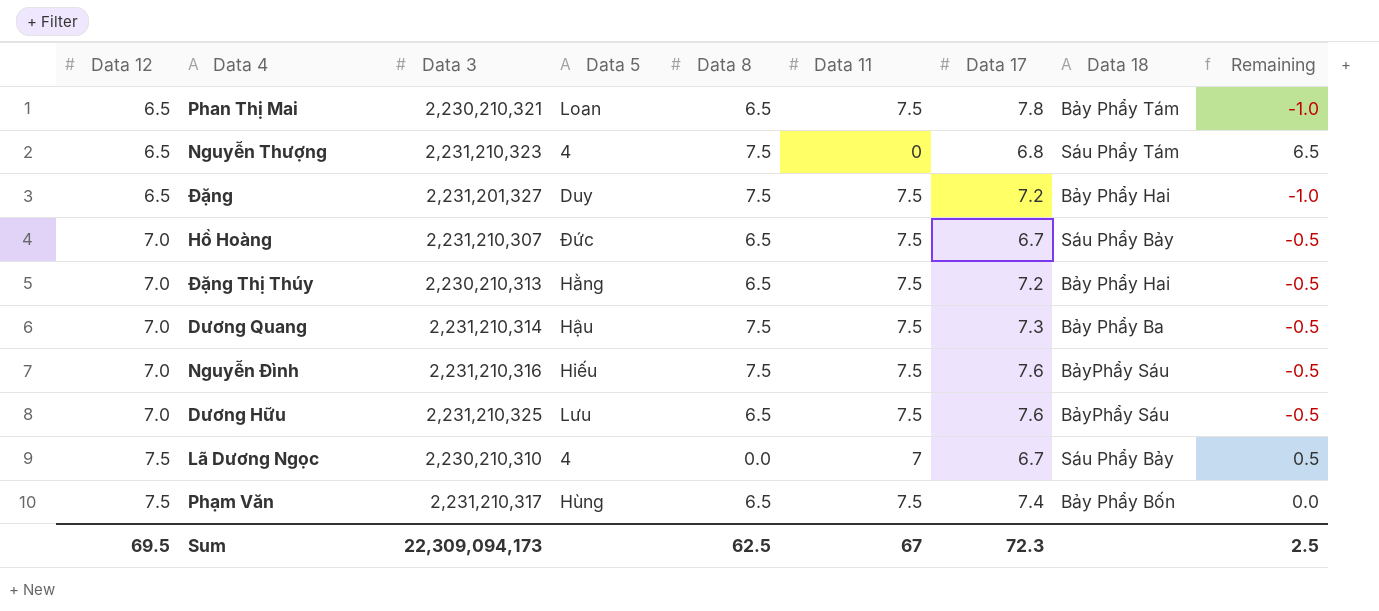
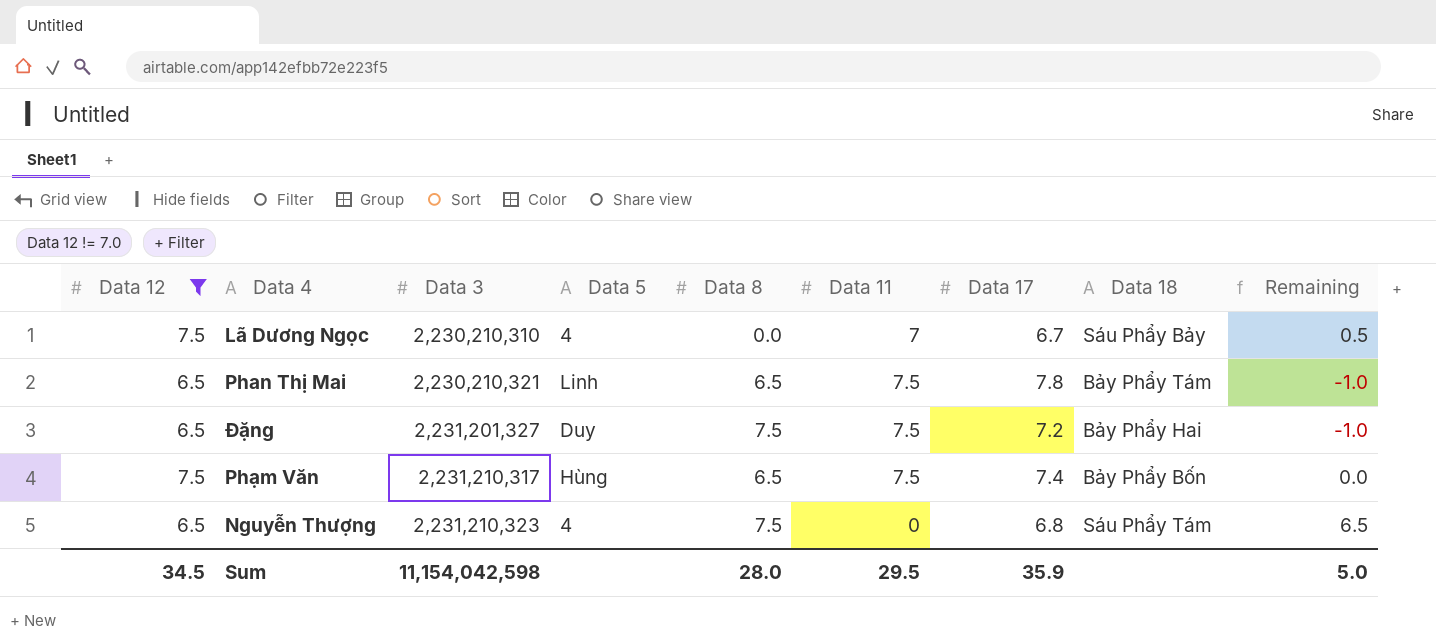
filter: none -> Data 12 != 7.0
row order: Data 12 ascending -> Data 3 ascending
Phan Thị Mai | Data 5: Loan -> Linh
Sum | Data 12: 69.5 -> 34.5
Sum | Data 3: 22,309,094,173 -> 11,154,042,598
Sum | Data 8: 62.5 -> 28.0
Sum | Data 11: 67 -> 29.5
Sum | Data 17: 72.3 -> 35.9
Sum | Remaining: 2.5 -> 5.0

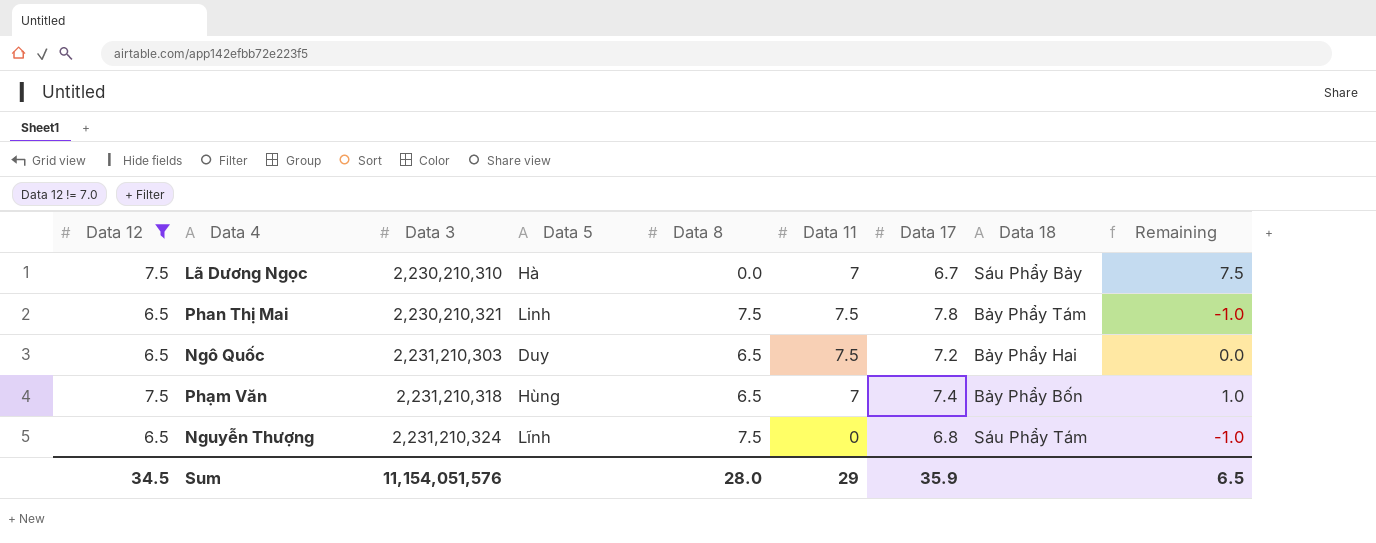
column Remaining | formula: [Data 12] - [Data 11] -> [Data 12] - [Data 8]
row Đặng: 6.5 | 2,231,201,327 | Duy | 7.5 | 7.5 | 7.2 | Bảy Phẩy Hai | -1.0 -> none
Lã Dương Ngọc | Data 5: 4 -> Hà
Phan Thị Mai | Data 8: 6.5 -> 7.5
row Ngô Quốc: none -> 6.5 | 2,231,210,303 | Duy | 6.5 | 7.5 | 7.2 | Bảy Phẩy Hai | 0.0
Phạm Văn | Data 3: 2,231,210,317 -> 2,231,210,318
Phạm Văn | Data 11: 7.5 -> 7
Nguyễn Thượng | Data 3: 2,231,210,323 -> 2,231,210,324
Nguyễn Thượng | Data 5: 4 -> Lĩnh
Sum | Data 3: 11,154,042,598 -> 11,154,051,576
Sum | Data 11: 29.5 -> 29
Sum | Remaining: 5.0 -> 6.5

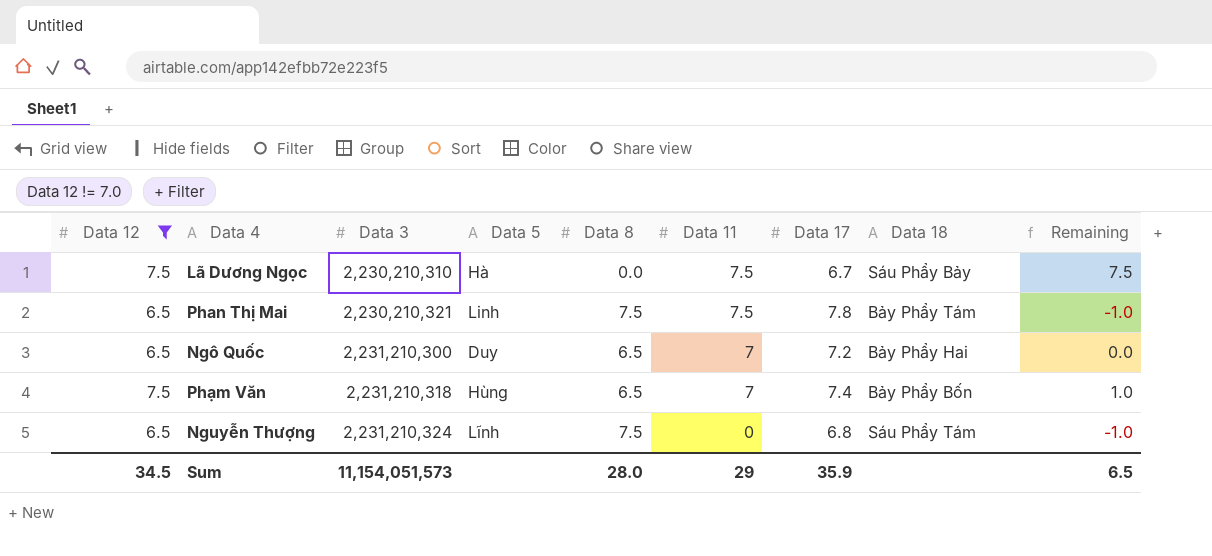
Lã Dương Ngọc | Data 11: 7 -> 7.5
Ngô Quốc | Data 3: 2,231,210,303 -> 2,231,210,300
Ngô Quốc | Data 11: 7.5 -> 7
Sum | Data 3: 11,154,051,576 -> 11,154,051,573

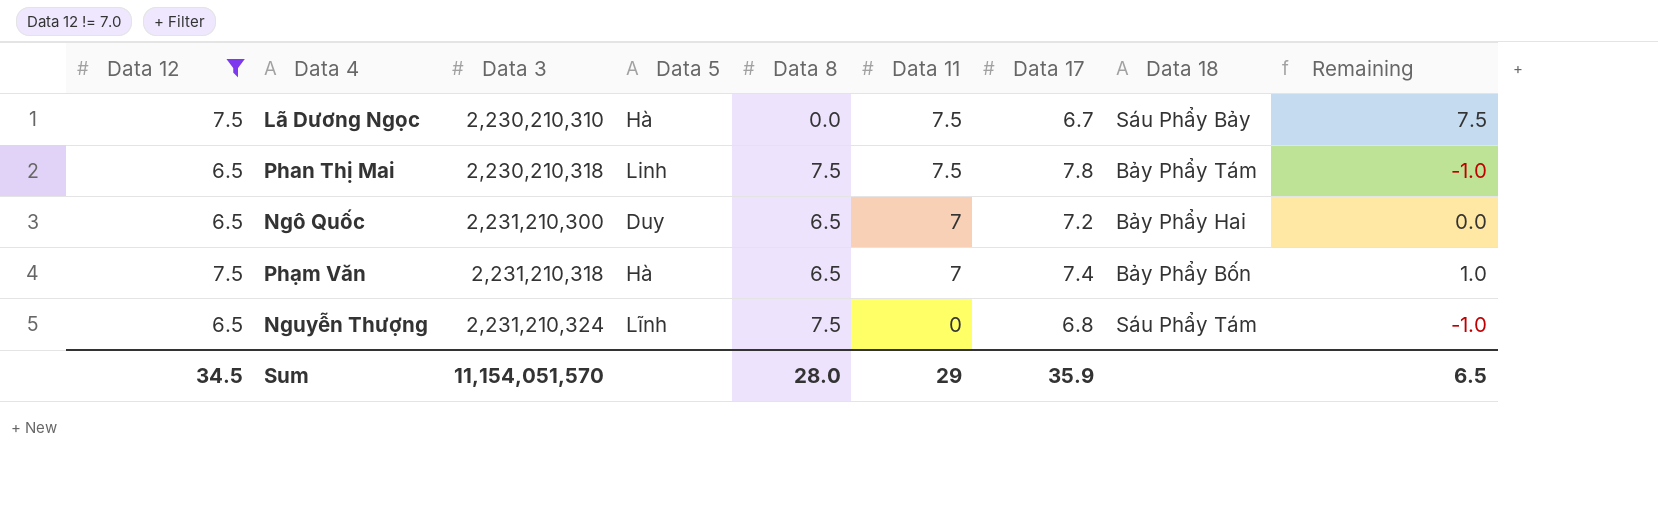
Phan Thị Mai | Data 3: 2,230,210,321 -> 2,230,210,318
Phạm Văn | Data 5: Hùng -> Hà
Sum | Data 3: 11,154,051,573 -> 11,154,051,570

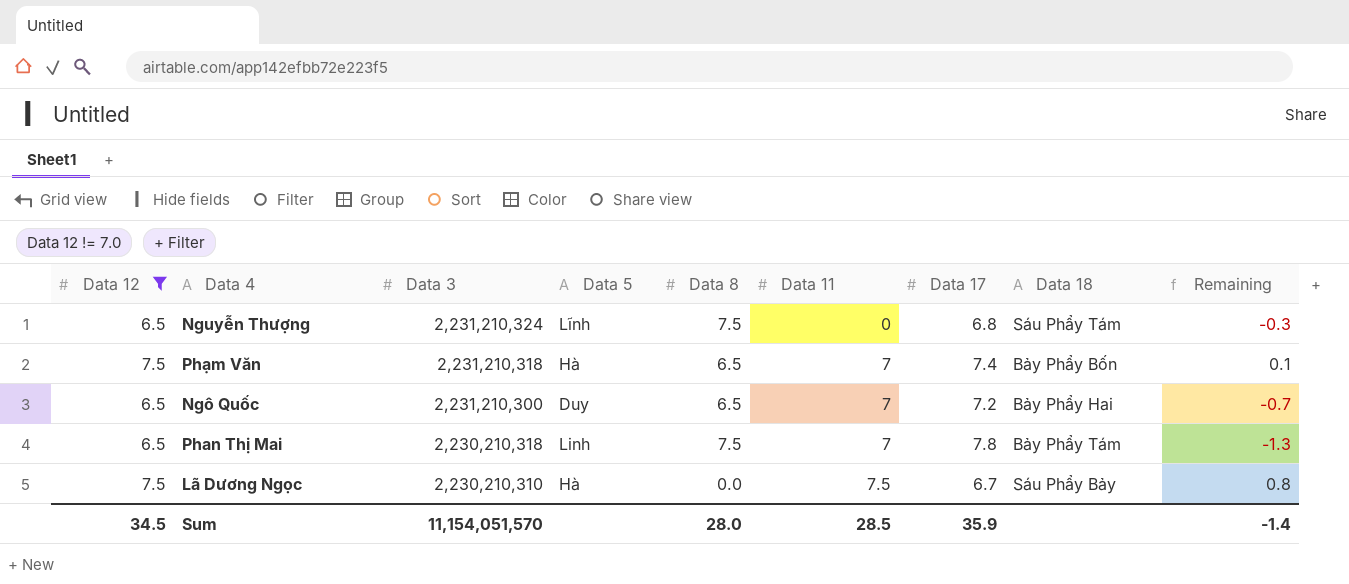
row order: Data 3 ascending -> Data 3 descending
column Remaining | formula: [Data 12] - [Data 8] -> [Data 12] - [Data 17]
Phan Thị Mai | Data 11: 7.5 -> 7
Sum | Data 11: 29 -> 28.5
Sum | Remaining: 6.5 -> -1.4

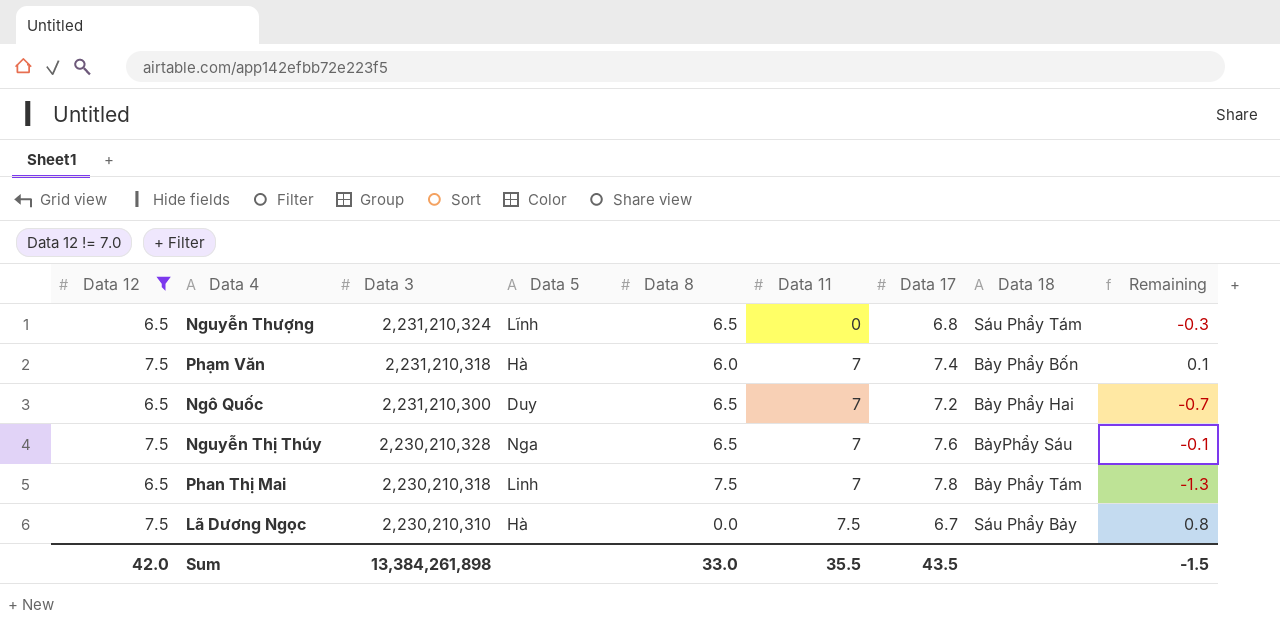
Nguyễn Thượng | Data 8: 7.5 -> 6.5
Phạm Văn | Data 8: 6.5 -> 6.0
row Nguyễn Thị Thúy: none -> 7.5 | 2,230,210,328 | Nga | 6.5 | 7 | 7.6 | BảyPhẩy Sáu | -0.1
Sum | Data 12: 34.5 -> 42.0
Sum | Data 3: 11,154,051,570 -> 13,384,261,898
Sum | Data 8: 28.0 -> 33.0
Sum | Data 11: 28.5 -> 35.5
Sum | Data 17: 35.9 -> 43.5
Sum | Remaining: -1.4 -> -1.5

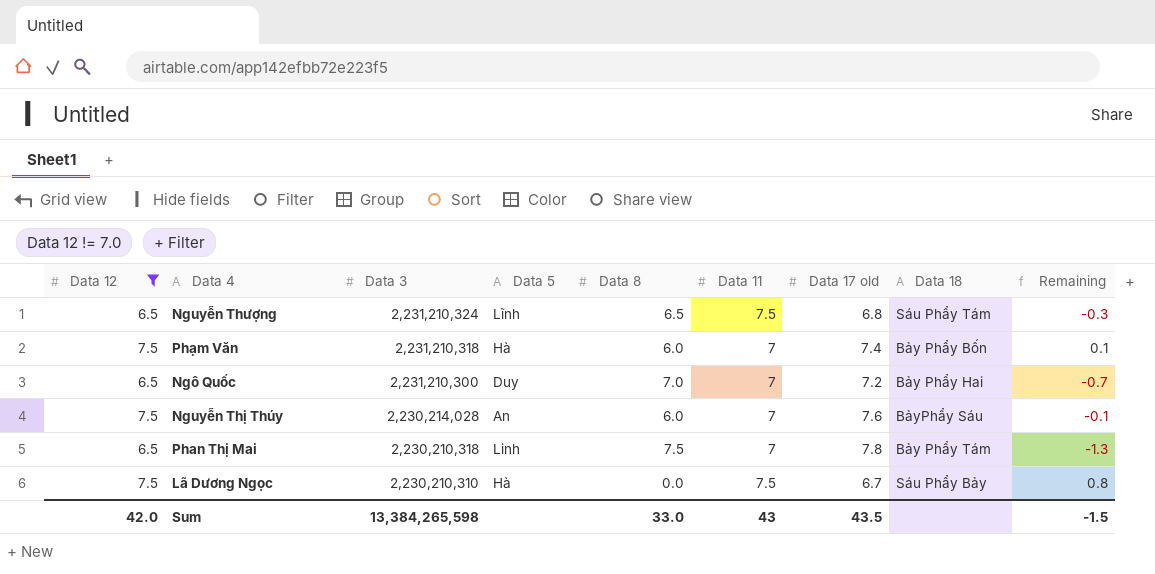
column name: Data 17 -> Data 17 old
Nguyễn Thượng | Data 11: 0 -> 7.5
Ngô Quốc | Data 8: 6.5 -> 7.0
Nguyễn Thị Thúy | Data 3: 2,230,210,328 -> 2,230,214,028
Nguyễn Thị Thúy | Data 5: Nga -> An
Nguyễn Thị Thúy | Data 8: 6.5 -> 6.0
Sum | Data 3: 13,384,261,898 -> 13,384,265,598
Sum | Data 11: 35.5 -> 43

